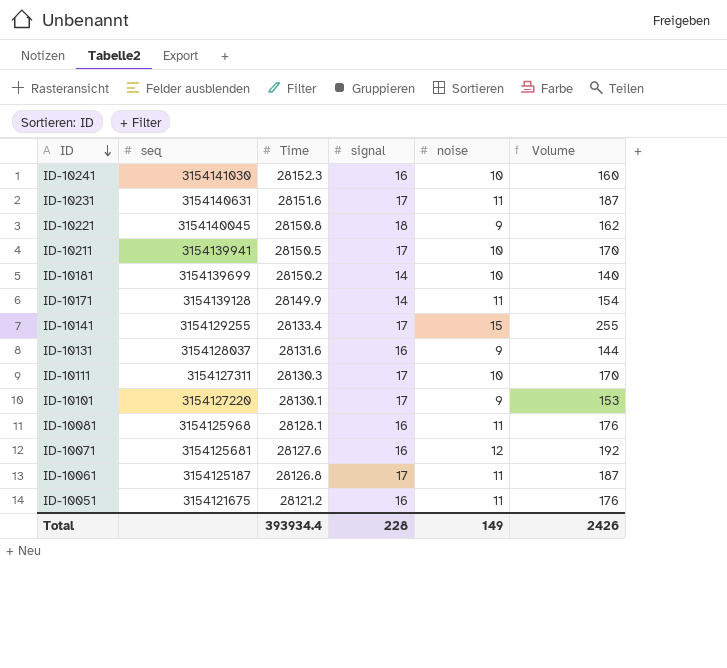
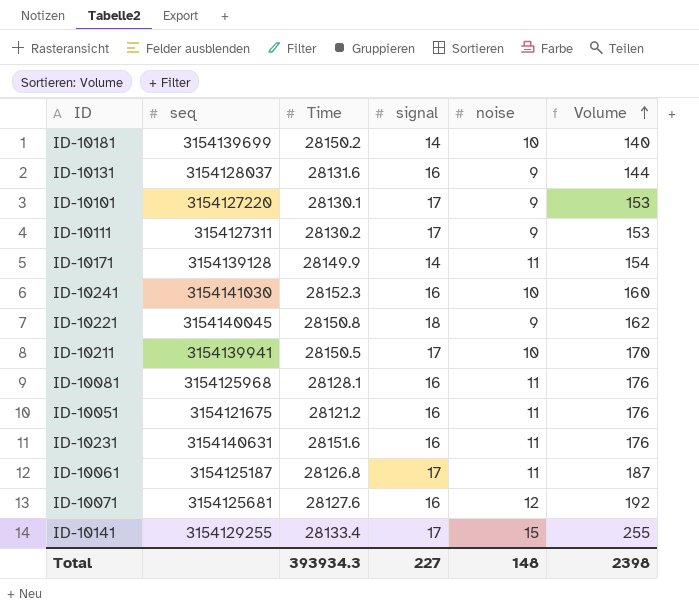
row order: ID descending -> Volume ascending
ID-10111 | Time: 28130.3 -> 28130.2
ID-10111 | noise: 10 -> 9
ID-10111 | Volume: 170 -> 153
ID-10231 | signal: 17 -> 16
ID-10231 | Volume: 187 -> 176
Total | Time: 393934.4 -> 393934.3
Total | signal: 228 -> 227
Total | noise: 149 -> 148
Total | Volume: 2426 -> 2398

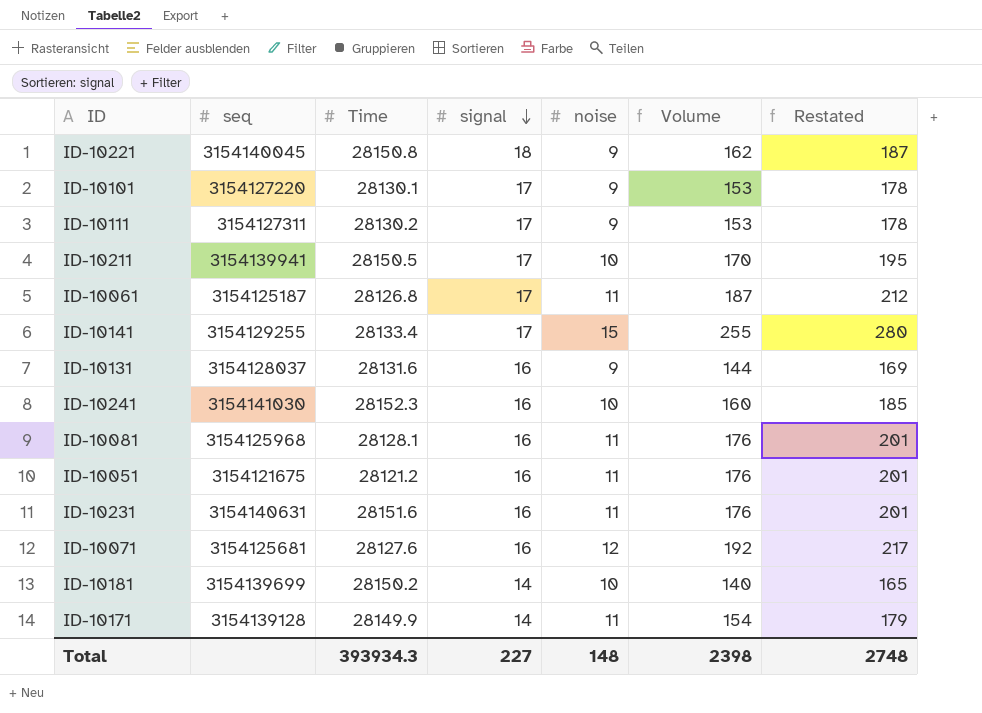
row order: Volume ascending -> signal descending
column Restated | formula: none -> [Volume] + 25

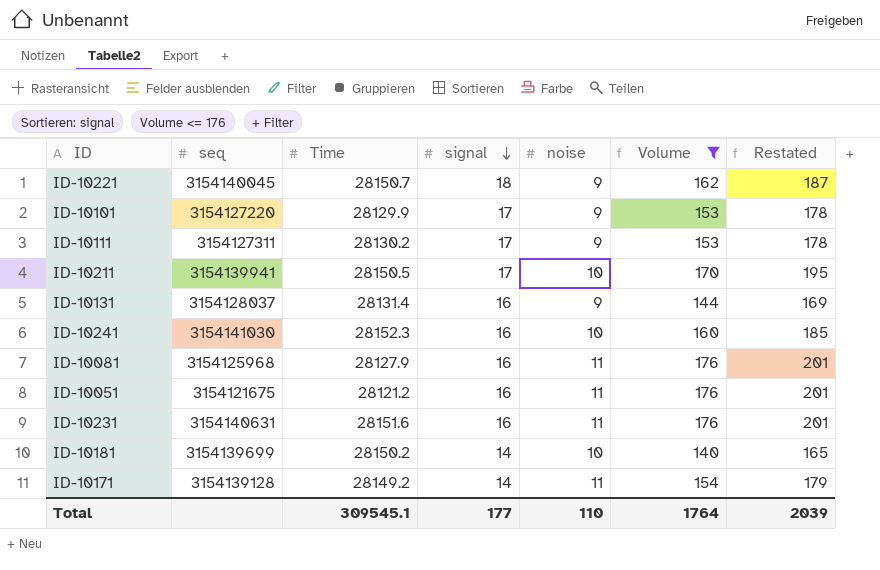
filter: none -> Volume <= 176
ID-10221 | Time: 28150.8 -> 28150.7
ID-10101 | Time: 28130.1 -> 28129.9
ID-10131 | Time: 28131.6 -> 28131.4
ID-10081 | Time: 28128.1 -> 28127.9
ID-10171 | Time: 28149.9 -> 28149.2
Total | Time: 393934.3 -> 309545.1
Total | signal: 227 -> 177
Total | noise: 148 -> 110
Total | Volume: 2398 -> 1764
Total | Restated: 2748 -> 2039

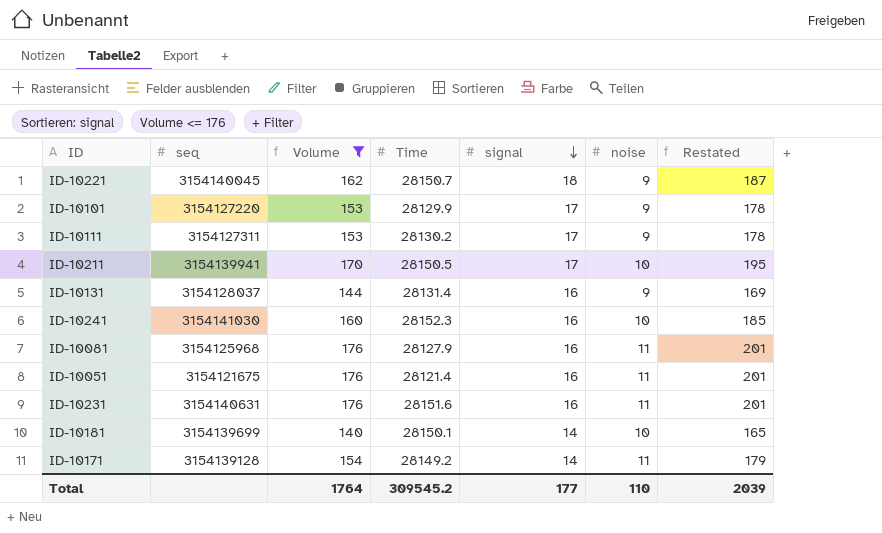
column Volume | position: 6 -> 3
ID-10051 | Time: 28121.2 -> 28121.4
ID-10181 | Time: 28150.2 -> 28150.1
Total | Time: 309545.1 -> 309545.2

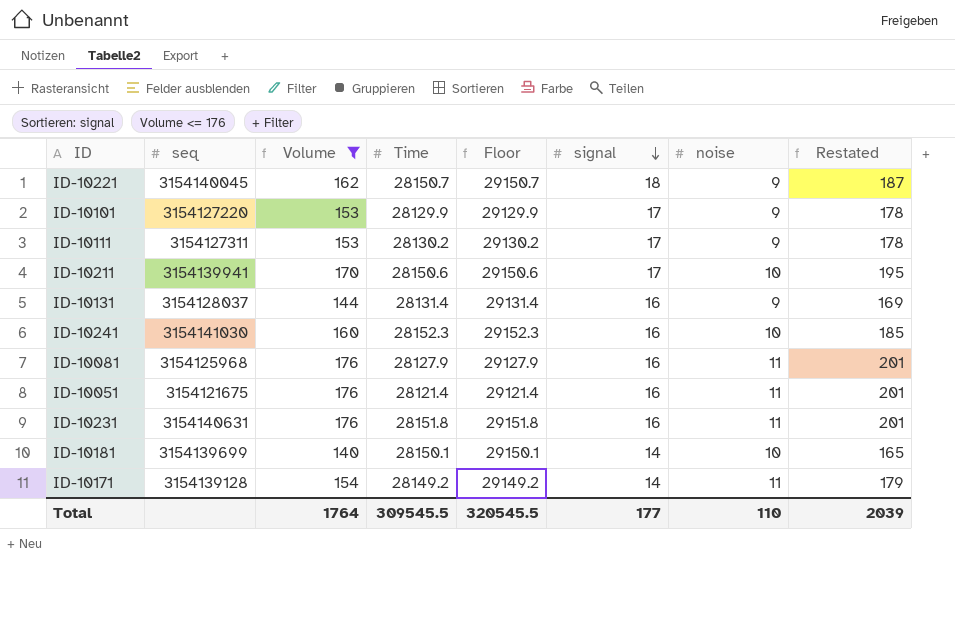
column Floor | formula: none -> [Time] + 1000
ID-10211 | Time: 28150.5 -> 28150.6
ID-10231 | Time: 28151.6 -> 28151.8
Total | Time: 309545.2 -> 309545.5

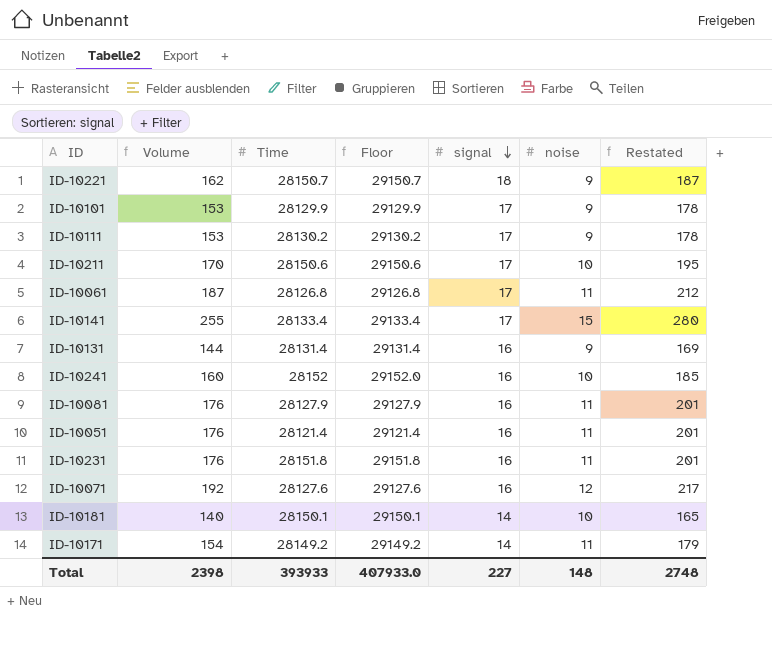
filter: Volume <= 176 -> none
column seq | position: 2 -> none
ID-10241 | Time: 28152.3 -> 28152
ID-10241 | Floor: 29152.3 -> 29152.0
Total | Volume: 1764 -> 2398
Total | Time: 309545.5 -> 393933
Total | Floor: 320545.5 -> 407933.0
Total | signal: 177 -> 227
Total | noise: 110 -> 148
Total | Restated: 2039 -> 2748

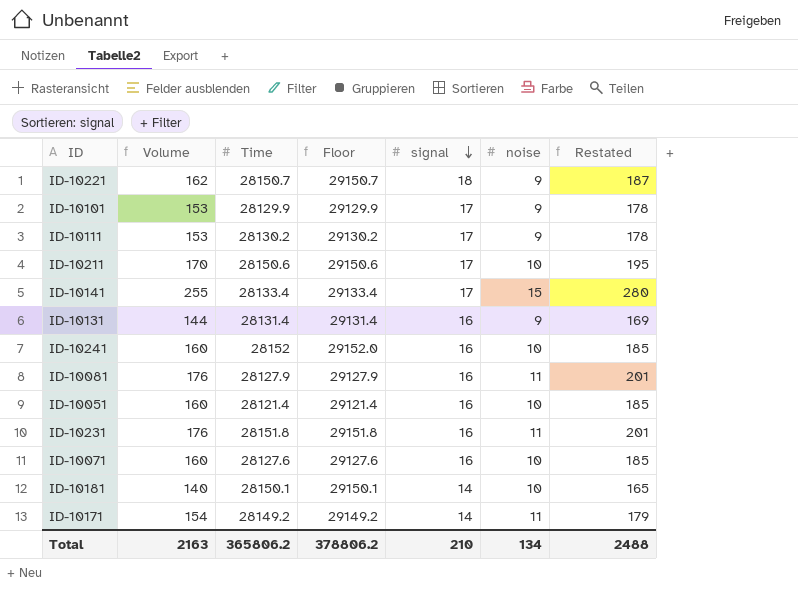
row ID-10061: 187 | 28126.8 | 29126.8 | 17 | 11 | 212 -> none
ID-10051 | Volume: 176 -> 160
ID-10051 | noise: 11 -> 10
ID-10051 | Restated: 201 -> 185
ID-10071 | Volume: 192 -> 160
ID-10071 | noise: 12 -> 10
ID-10071 | Restated: 217 -> 185
Total | Volume: 2398 -> 2163
Total | Time: 393933 -> 365806.2
Total | Floor: 407933.0 -> 378806.2
Total | signal: 227 -> 210
Total | noise: 148 -> 134
Total | Restated: 2748 -> 2488

